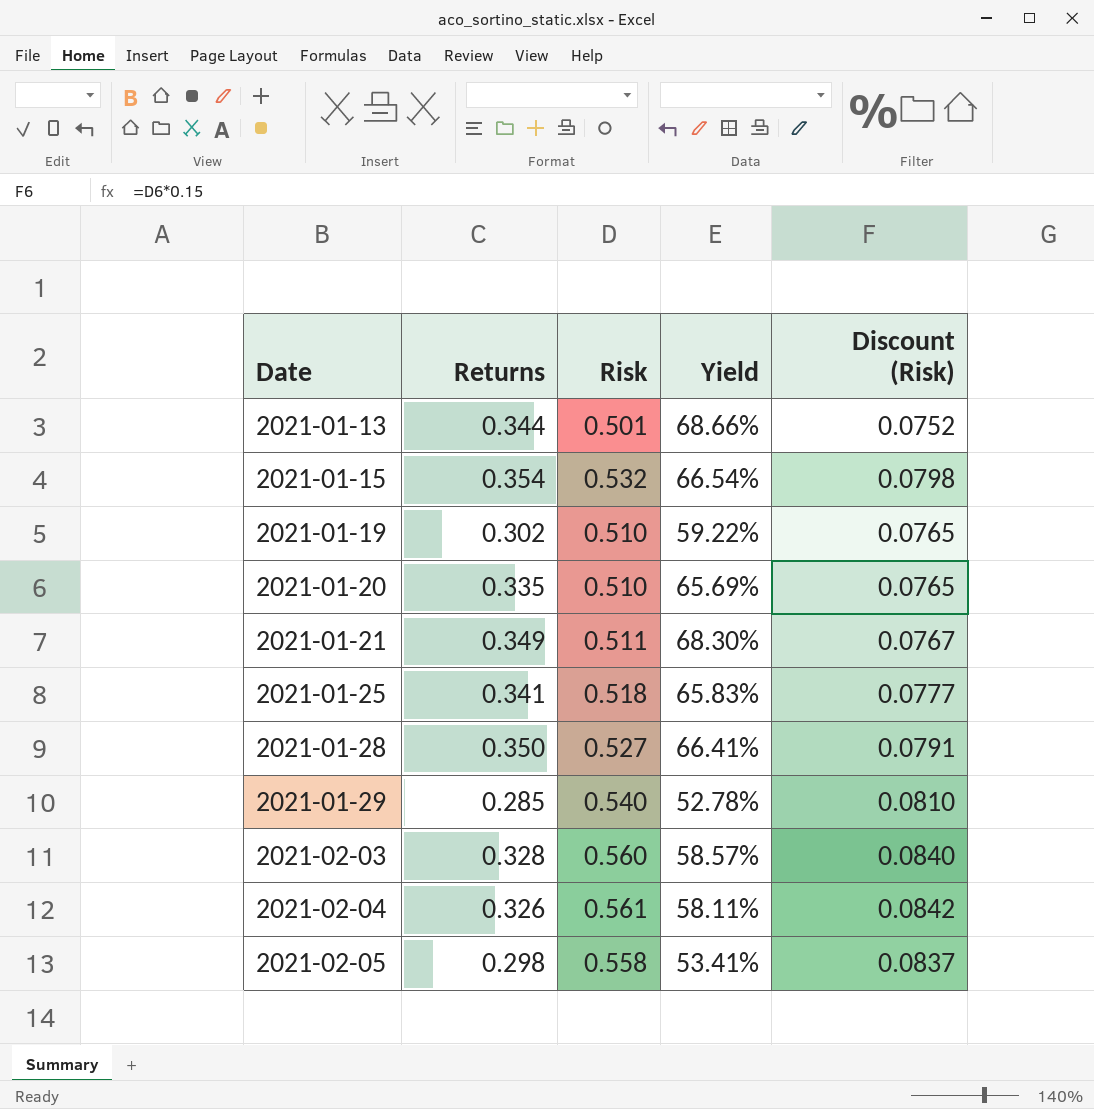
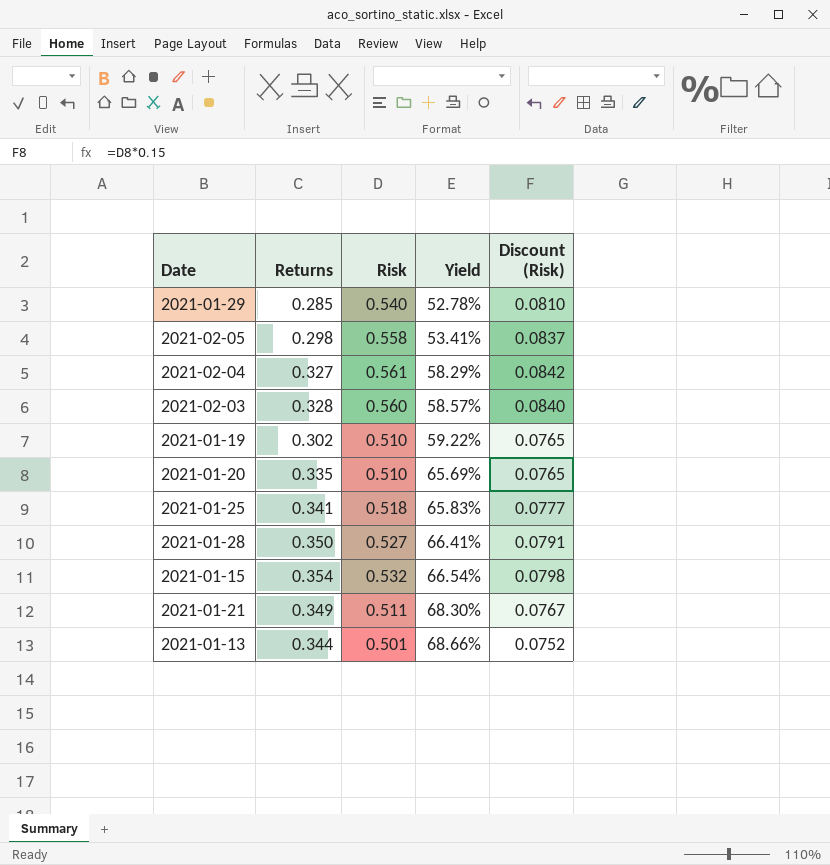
row order: Date ascending -> Yield ascending
2021-02-04 | Returns: 0.326 -> 0.327
2021-02-04 | Yield: 58.11% -> 58.29%

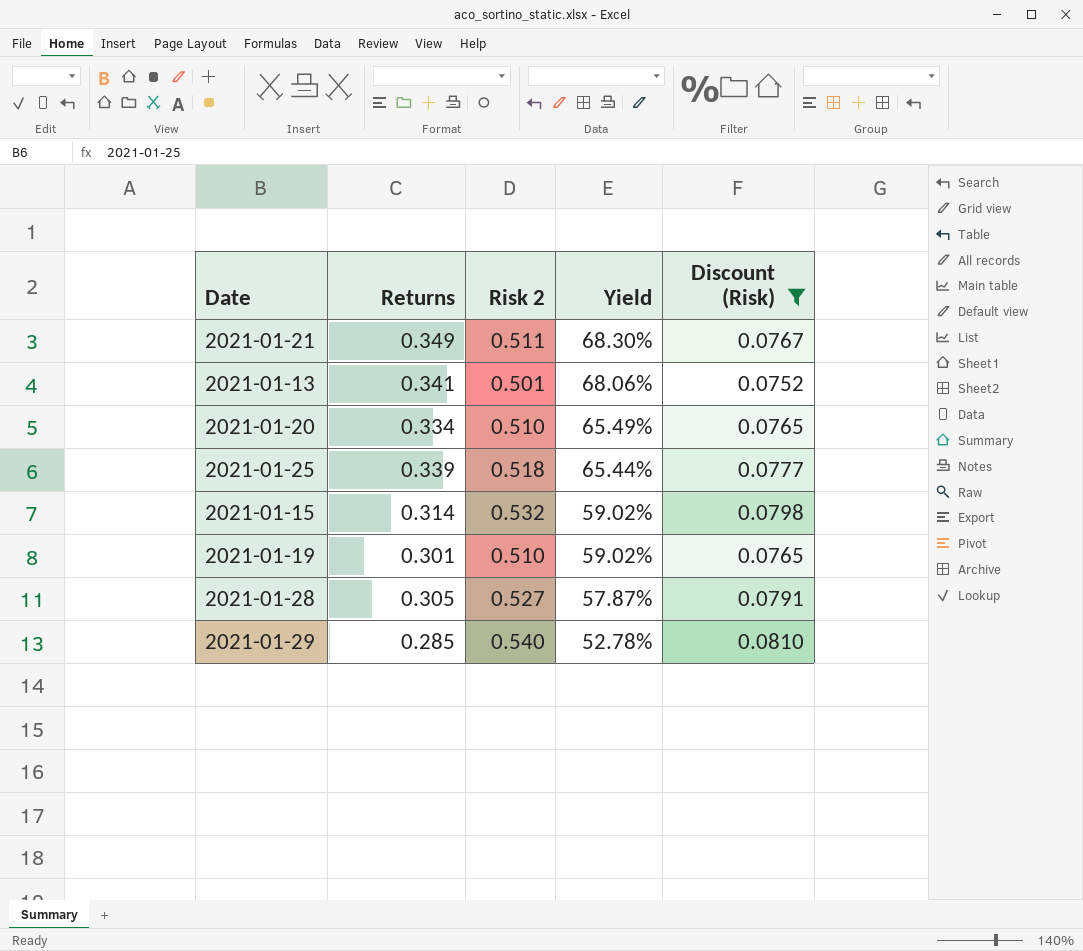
filter: none -> Discount (Risk) <= 0.0810
row order: Yield ascending -> Yield descending
column name: Risk -> Risk 2
2021-01-13 | Returns: 0.344 -> 0.341
2021-01-13 | Yield: 68.66% -> 68.06%
2021-01-20 | Returns: 0.335 -> 0.334
2021-01-20 | Yield: 65.69% -> 65.49%
2021-01-25 | Returns: 0.341 -> 0.339
2021-01-25 | Yield: 65.83% -> 65.44%
2021-01-15 | Returns: 0.354 -> 0.314
2021-01-15 | Yield: 66.54% -> 59.02%
2021-01-19 | Returns: 0.302 -> 0.301
2021-01-19 | Yield: 59.22% -> 59.02%
2021-01-28 | Returns: 0.350 -> 0.305
2021-01-28 | Yield: 66.41% -> 57.87%

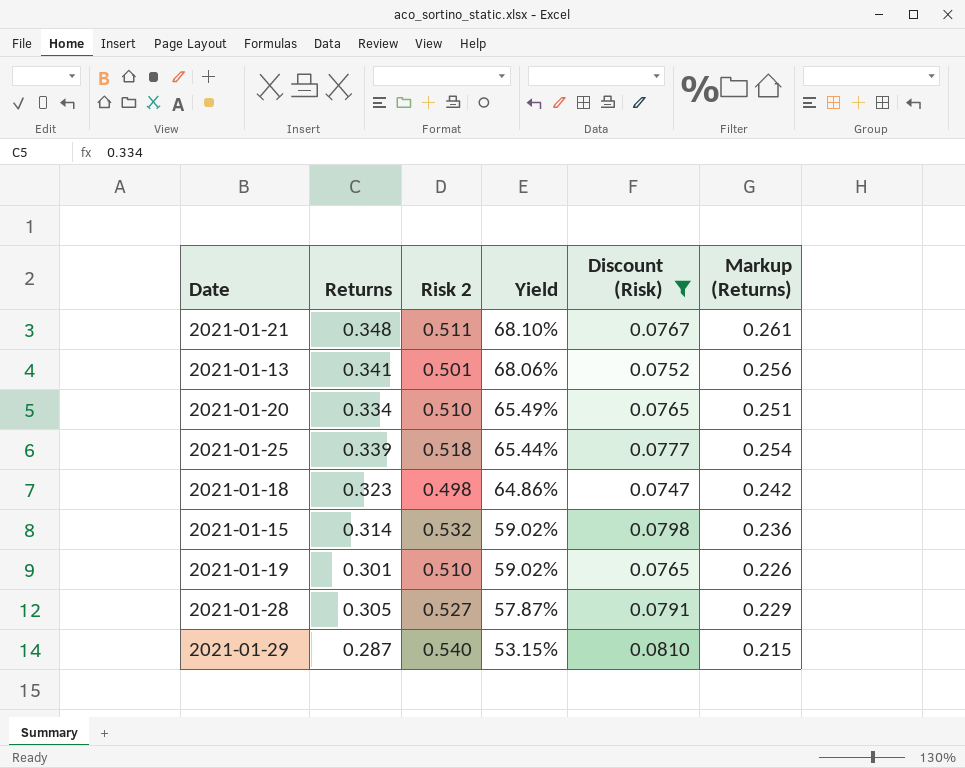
column Markup (Returns) | formula: none -> [Returns] * 0.75
2021-01-21 | Returns: 0.349 -> 0.348
2021-01-21 | Yield: 68.30% -> 68.10%
row 2021-01-18: none -> 0.323 | 0.498 | 64.86% | 0.0747 | 0.242
2021-01-29 | Returns: 0.285 -> 0.287
2021-01-29 | Yield: 52.78% -> 53.15%

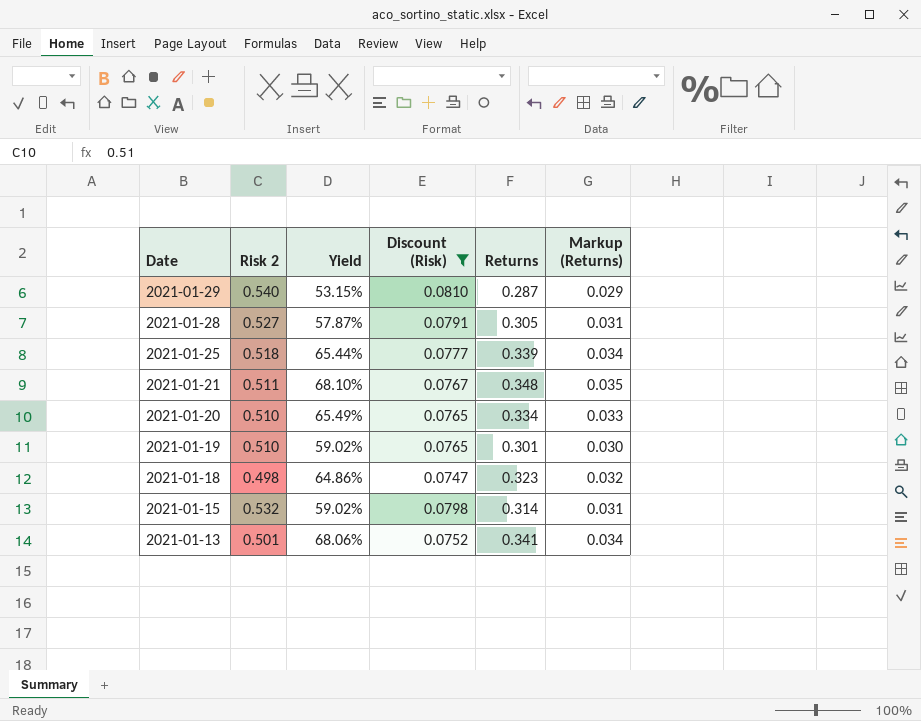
row order: Yield descending -> Date descending
column Returns | position: 2 -> 5
column Markup (Returns) | formula: [Returns] * 0.75 -> [Returns] * 0.1

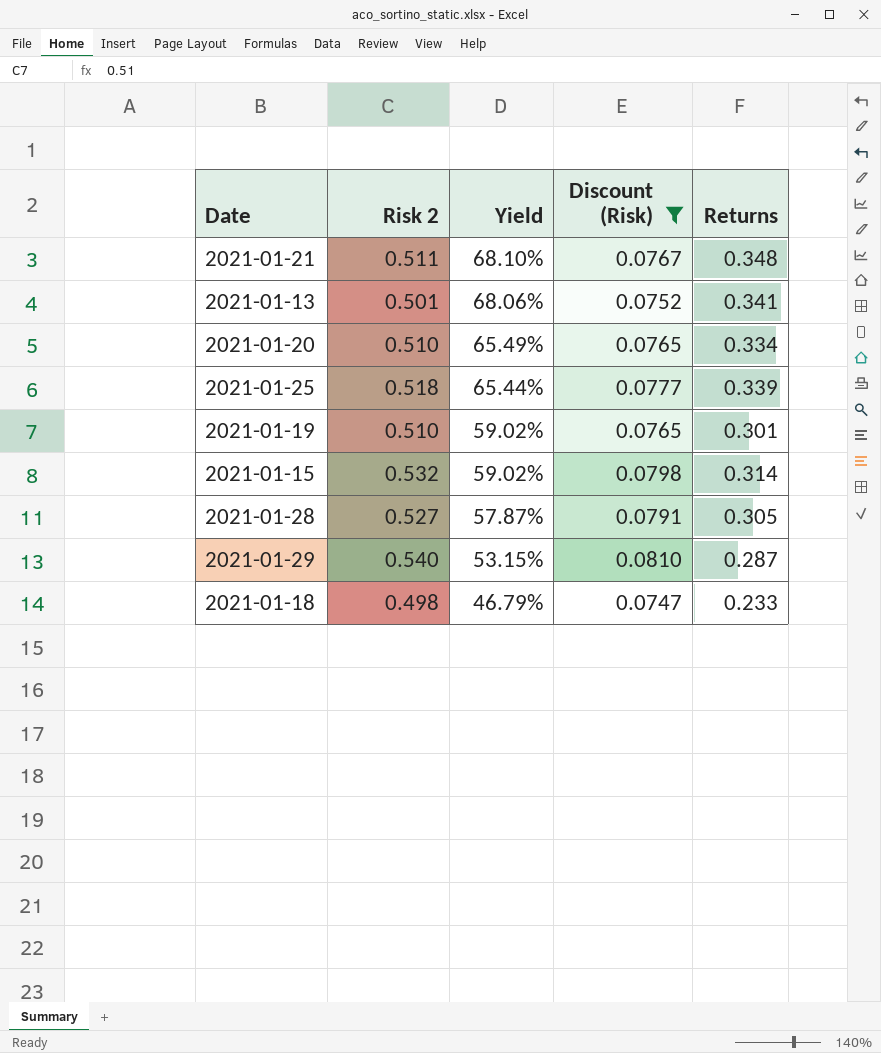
row order: Date descending -> Yield descending
column Markup (Returns) | formula: [Returns] * 0.1 -> none
2021-01-18 | Yield: 64.86% -> 46.79%
2021-01-18 | Returns: 0.323 -> 0.233

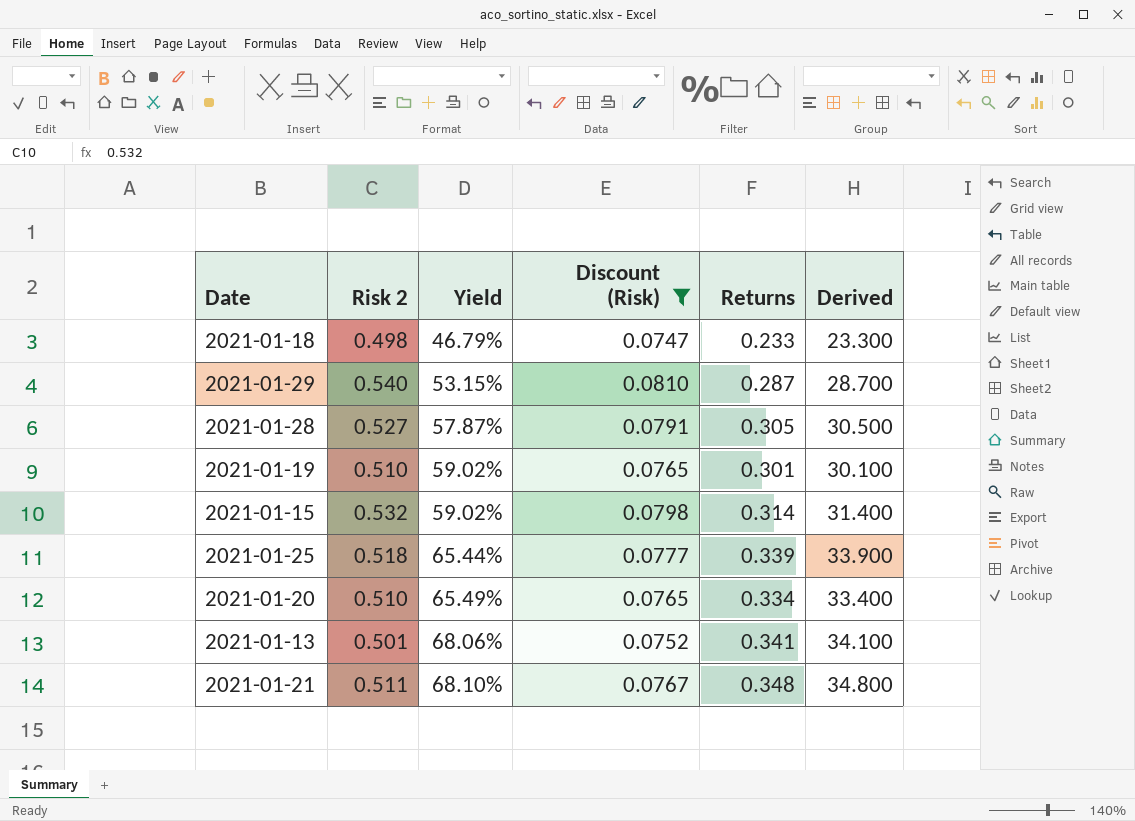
row order: Yield descending -> Yield ascending
column Derived | formula: none -> [Returns] * 100

